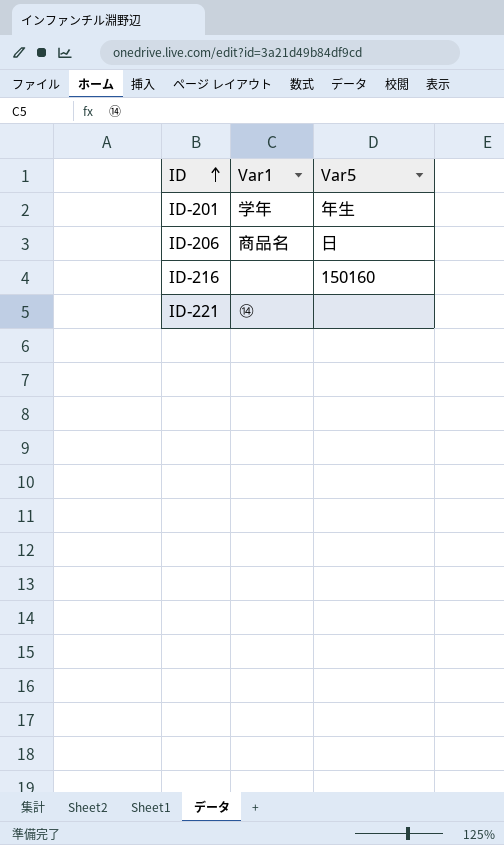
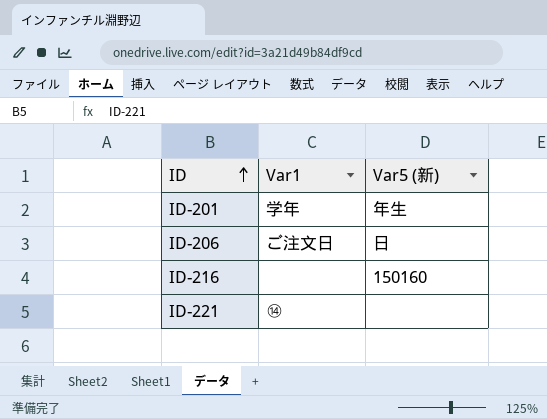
column name: Var5 -> Var5 (新)
ID-206 | Var1: 商品名 -> ご注文日

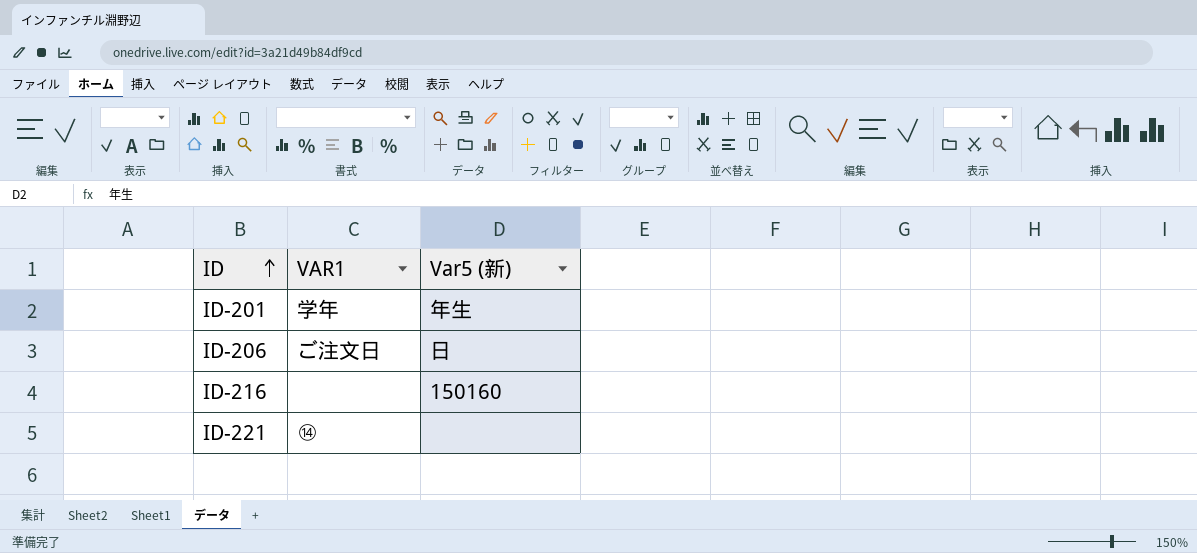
column name: Var1 -> VAR1

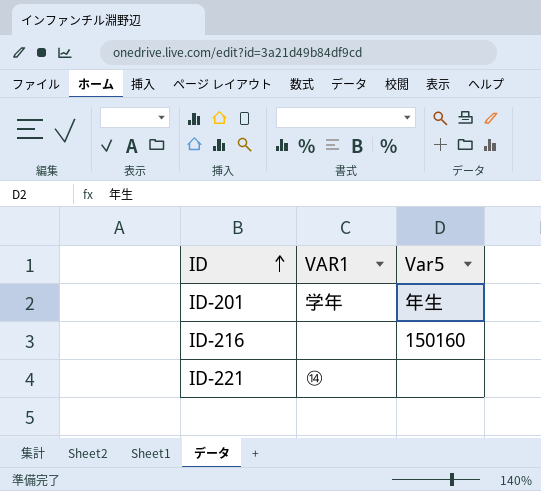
column name: Var5 (新) -> Var5
row ID-206: ご注文日 | 日 -> none

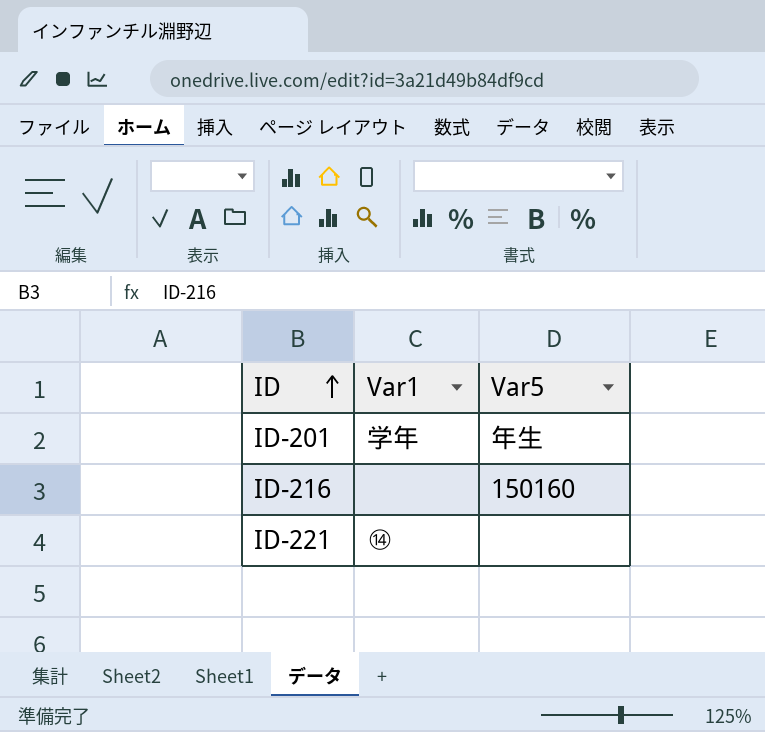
column name: VAR1 -> Var1

